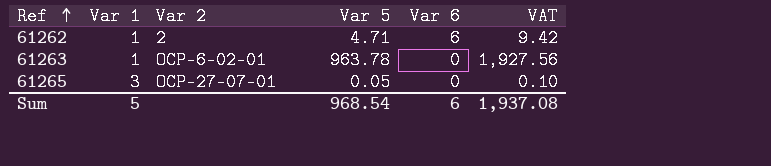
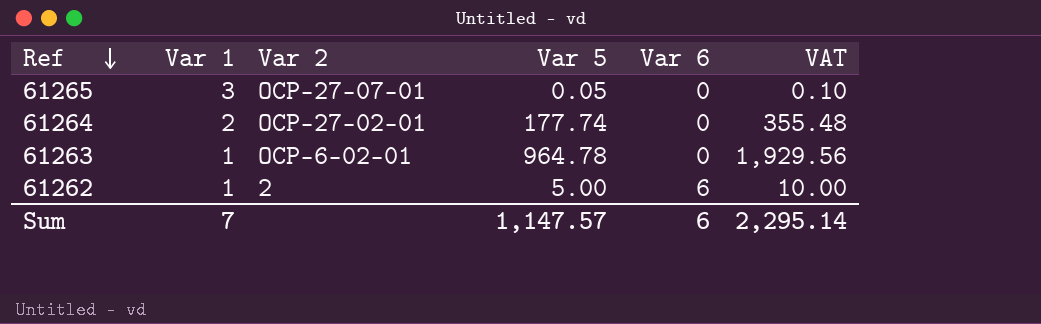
row order: Ref ascending -> Ref descending
row 61264: none -> 2 | ОСР-27-02-01 | 177.74 | 0 | 355.48
61263 | Var 5: 963.78 -> 964.78
61263 | VAT: 1,927.56 -> 1,929.56
61262 | Var 5: 4.71 -> 5.00
61262 | VAT: 9.42 -> 10.00
Sum | Var 1: 5 -> 7
Sum | Var 5: 968.54 -> 1,147.57
Sum | VAT: 1,937.08 -> 2,295.14

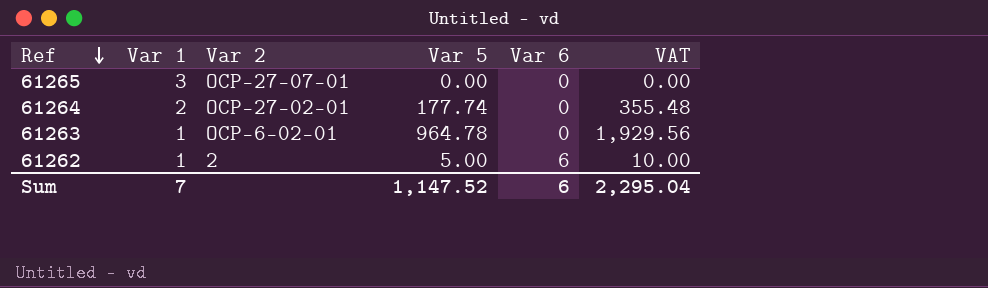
61265 | Var 5: 0.05 -> 0.00
61265 | VAT: 0.10 -> 0.00
Sum | Var 5: 1,147.57 -> 1,147.52
Sum | VAT: 2,295.14 -> 2,295.04

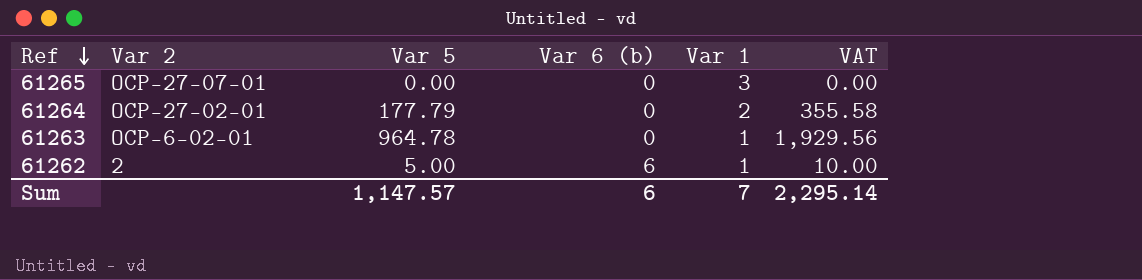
column name: Var 6 -> Var 6 (b)
column Var 1 | position: 2 -> 5
61264 | Var 5: 177.74 -> 177.79
61264 | VAT: 355.48 -> 355.58
Sum | Var 5: 1,147.52 -> 1,147.57
Sum | VAT: 2,295.04 -> 2,295.14

